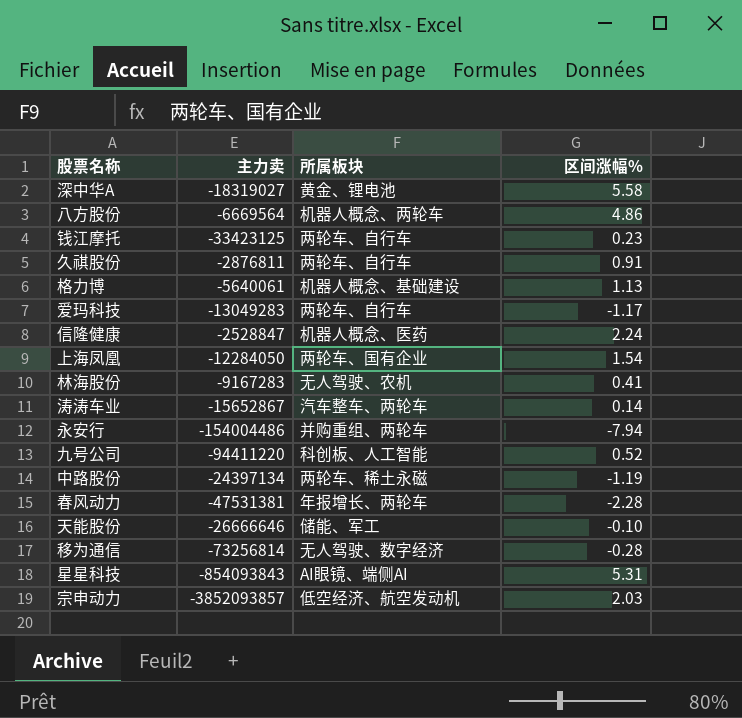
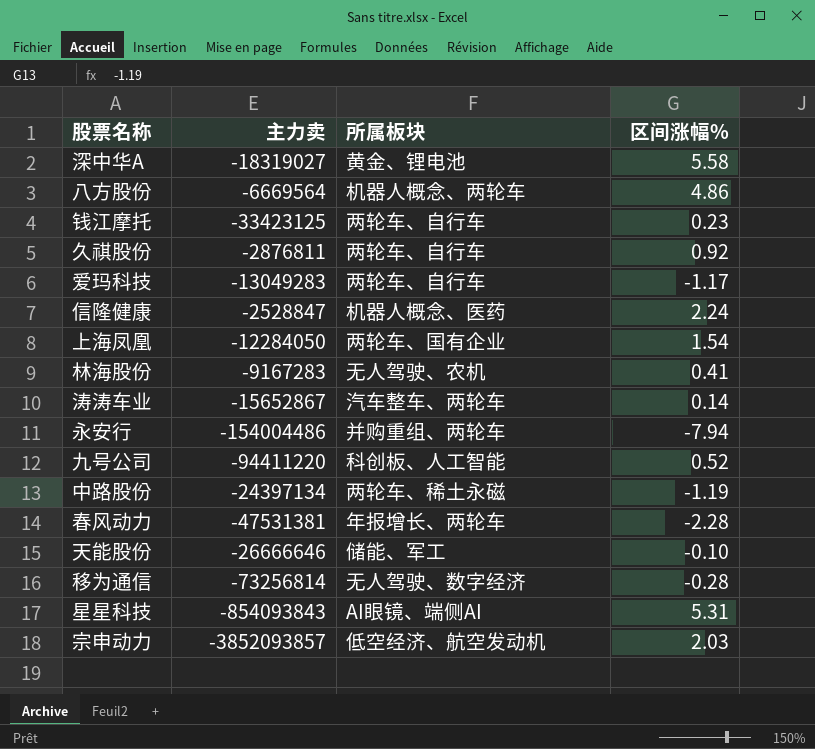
row 格力博: -5640061 | 机器人概念、基础建设 | 1.13 -> none
久祺股份 | 区间涨幅%: 0.91 -> 0.92

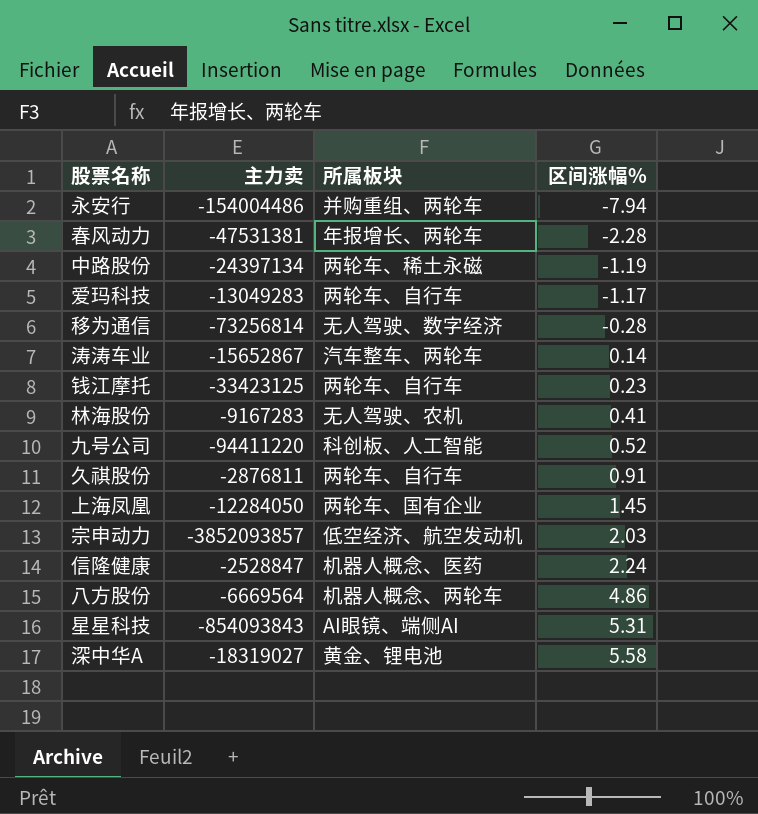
row order: none -> 区间涨幅% ascending
row 天能股份: -26666646 | 储能、军工 | -0.10 -> none
久祺股份 | 区间涨幅%: 0.92 -> 0.91
上海凤凰 | 区间涨幅%: 1.54 -> 1.45

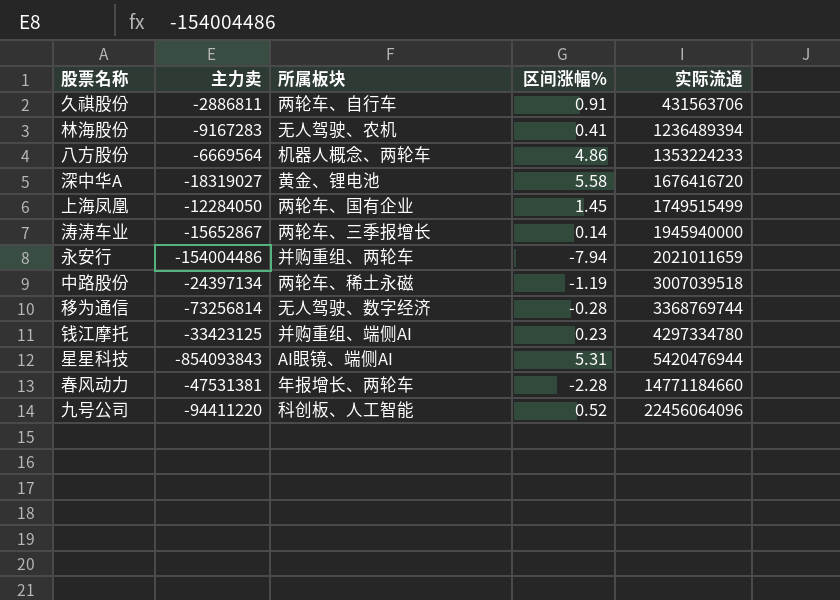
row order: 区间涨幅% ascending -> 实际流通 ascending
column 实际流通 | position: none -> 5
row 爱玛科技: -13049283 | 两轮车、自行车 | -1.17 -> none
row 宗申动力: -3852093857 | 低空经济、航空发动机 | 2.03 -> none
row 信隆健康: -2528847 | 机器人概念、医药 | 2.24 -> none
久祺股份 | 主力卖: -2876811 -> -2886811
涛涛车业 | 所属板块: 汽车整车、两轮车 -> 两轮车、三季报增长
钱江摩托 | 所属板块: 两轮车、自行车 -> 并购重组、端侧AI

